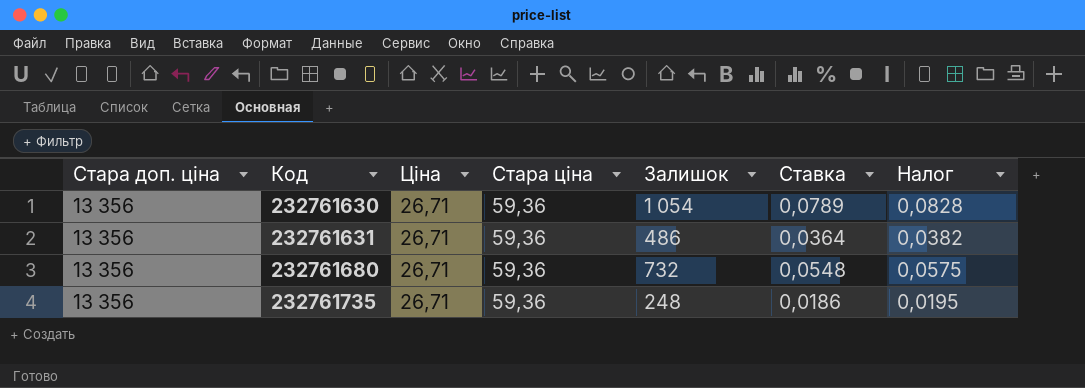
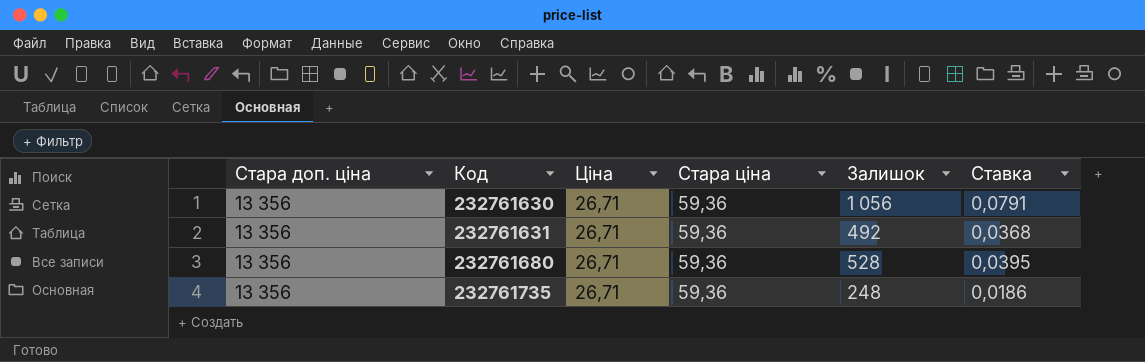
column Налог | formula: [Ставка] * 1,05 -> none
232761630 | Залишок: 1 054 -> 1 056
232761630 | Ставка: 0,0789 -> 0,0791
232761631 | Залишок: 486 -> 492
232761631 | Ставка: 0,0364 -> 0,0368
232761680 | Залишок: 732 -> 528
232761680 | Ставка: 0,0548 -> 0,0395

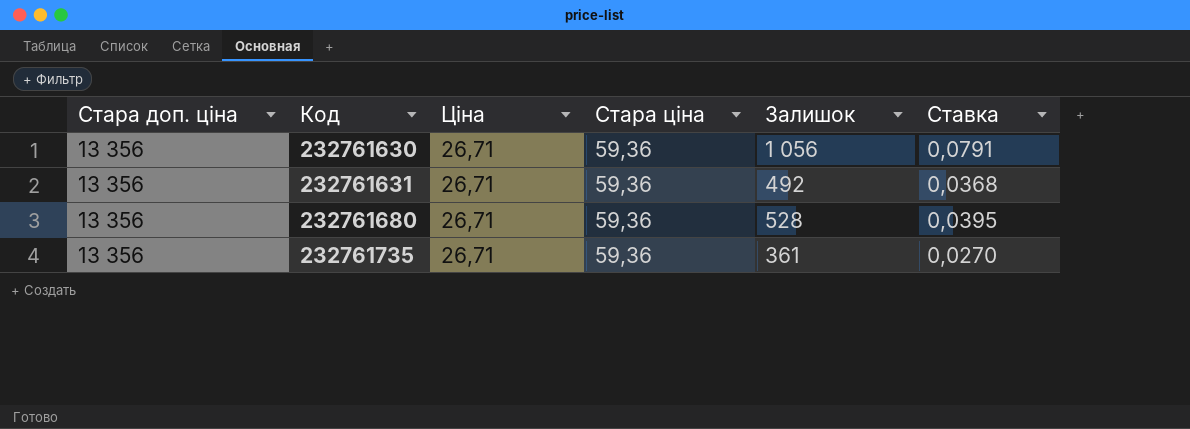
232761735 | Залишок: 248 -> 361
232761735 | Ставка: 0,0186 -> 0,0270

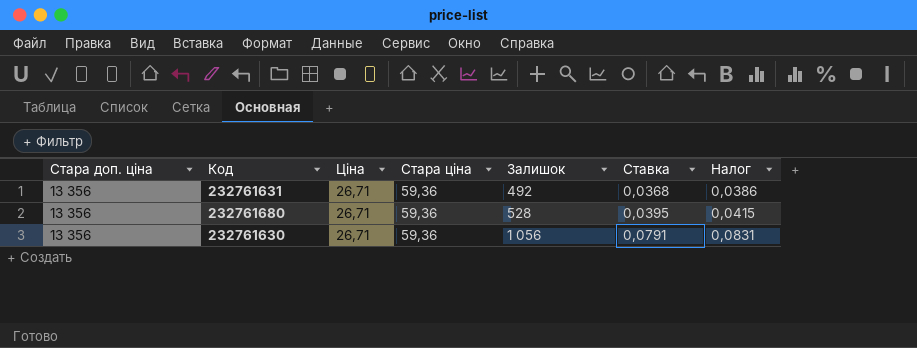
row order: Код ascending -> Залишок ascending
column Налог | formula: none -> [Ставка] * 1,05
row 232761735: 13 356 | 26,71 | 59,36 | 361 | 0,0270 -> none

